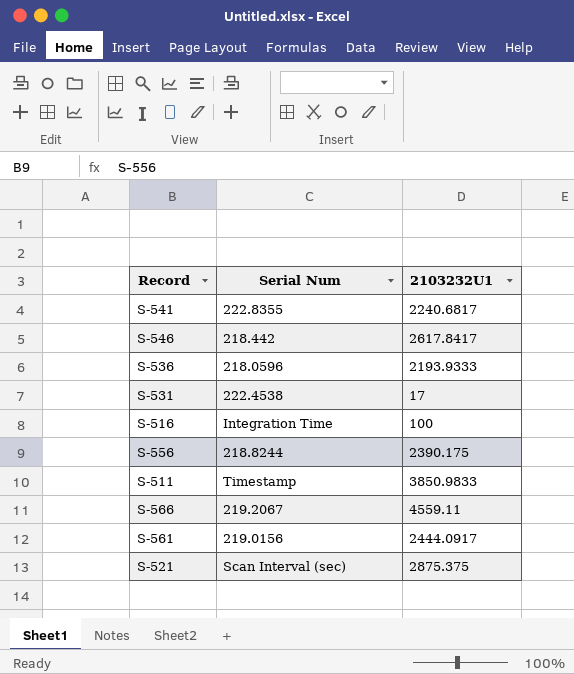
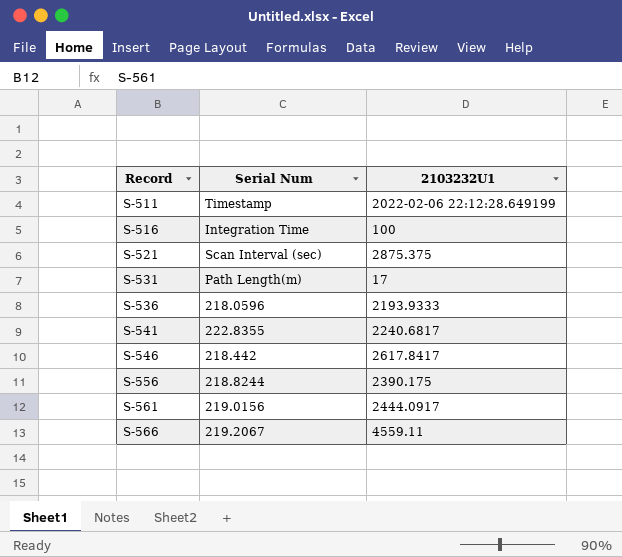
row order: none -> Record ascending
S-511 | 2103232U1: 3850.9833 -> 2022-02-06 22:12:28.649199
S-531 | Serial Num: 222.4538 -> Path Length(m)

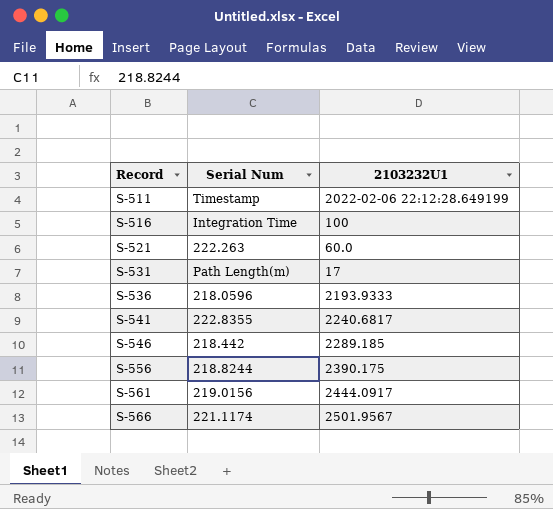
S-521 | Serial Num: Scan Interval (sec) -> 222.263
S-521 | 2103232U1: 2875.375 -> 60.0
S-546 | 2103232U1: 2617.8417 -> 2289.185
S-566 | Serial Num: 219.2067 -> 221.1174
S-566 | 2103232U1: 4559.11 -> 2501.9567

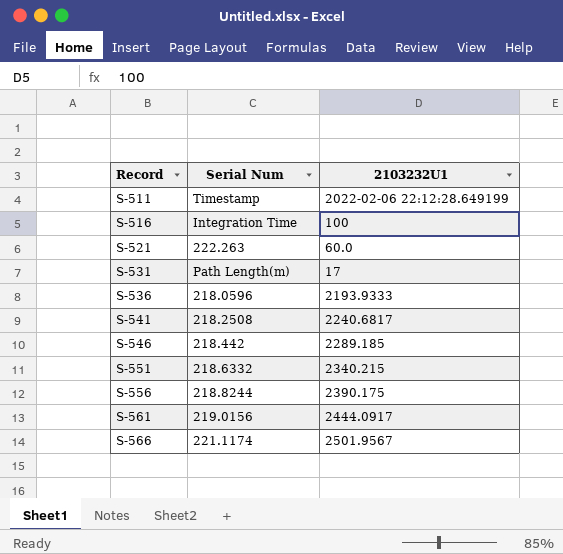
S-541 | Serial Num: 222.8355 -> 218.2508
row S-551: none -> 218.6332 | 2340.215

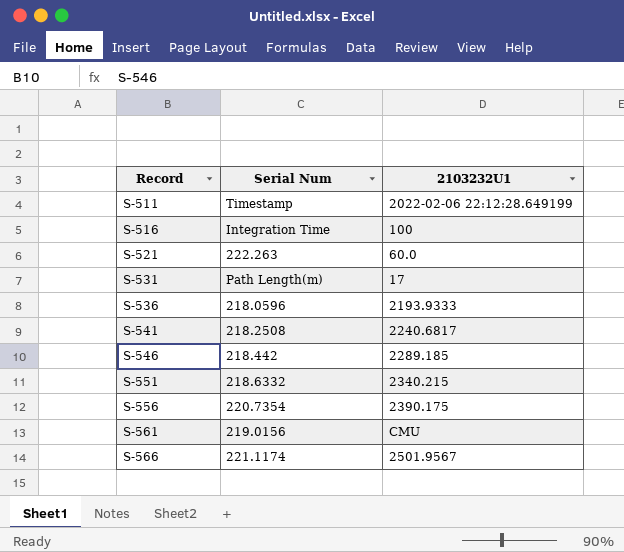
S-556 | Serial Num: 218.8244 -> 220.7354
S-561 | 2103232U1: 2444.0917 -> CMU

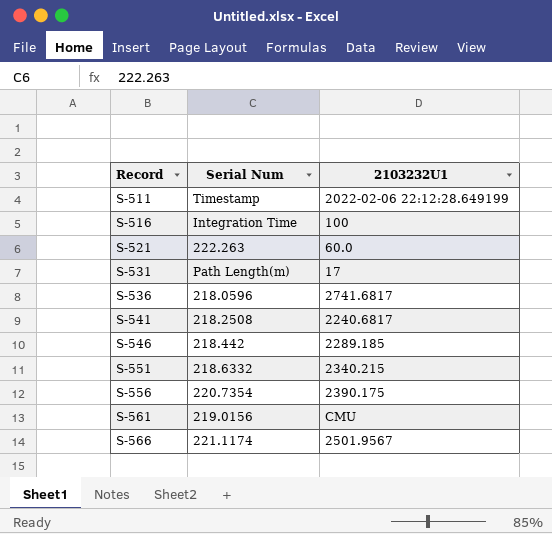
S-536 | 2103232U1: 2193.9333 -> 2741.6817

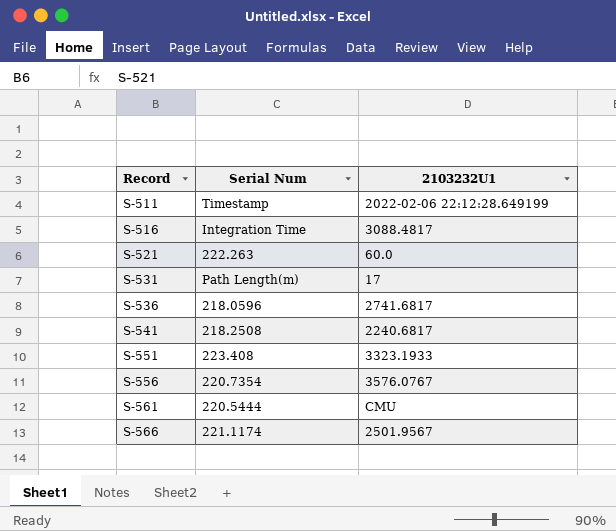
row S-546: 218.442 | 2289.185 -> none
S-516 | 2103232U1: 100 -> 3088.4817
S-551 | Serial Num: 218.6332 -> 223.408
S-551 | 2103232U1: 2340.215 -> 3323.1933
S-556 | 2103232U1: 2390.175 -> 3576.0767
S-561 | Serial Num: 219.0156 -> 220.5444

